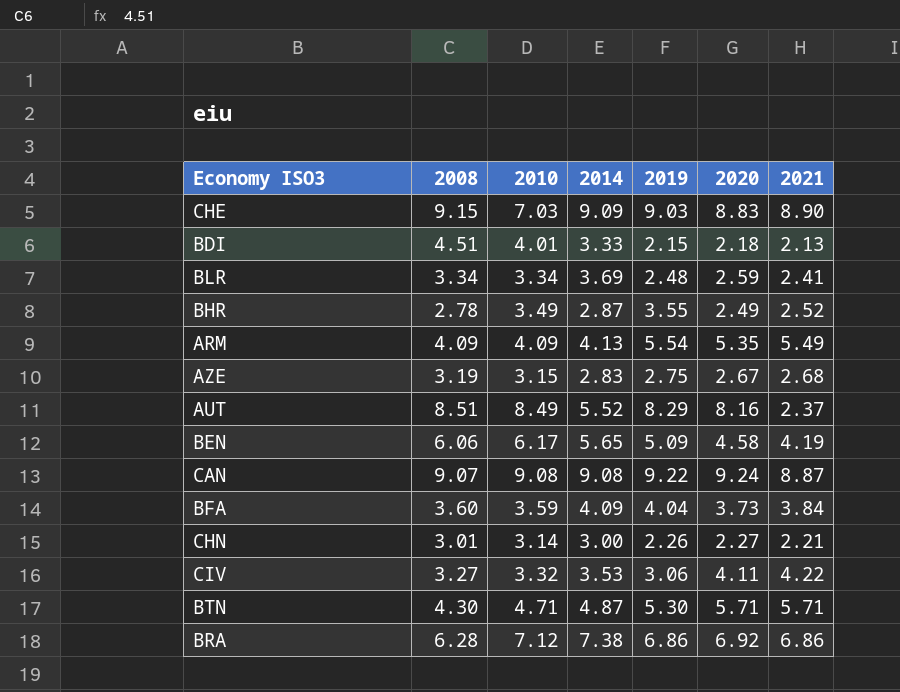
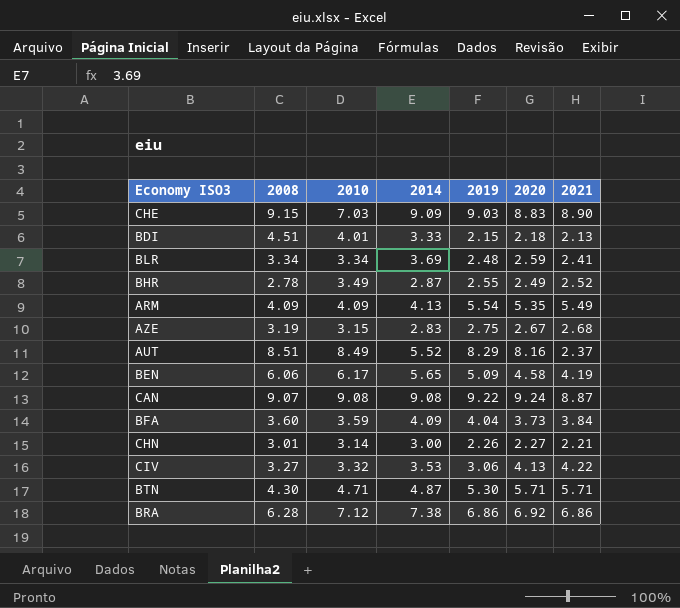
BHR | 2019: 3.55 -> 2.55
CIV | 2020: 4.11 -> 4.13

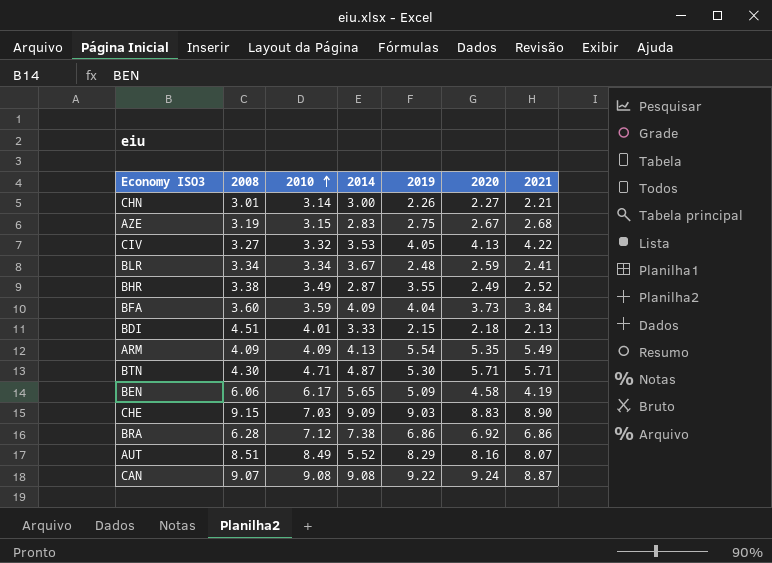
row order: none -> 2010 ascending
CIV | 2019: 3.06 -> 4.05
BLR | 2014: 3.69 -> 3.67
BHR | 2008: 2.78 -> 3.38
BHR | 2019: 2.55 -> 3.55
AUT | 2021: 2.37 -> 8.07

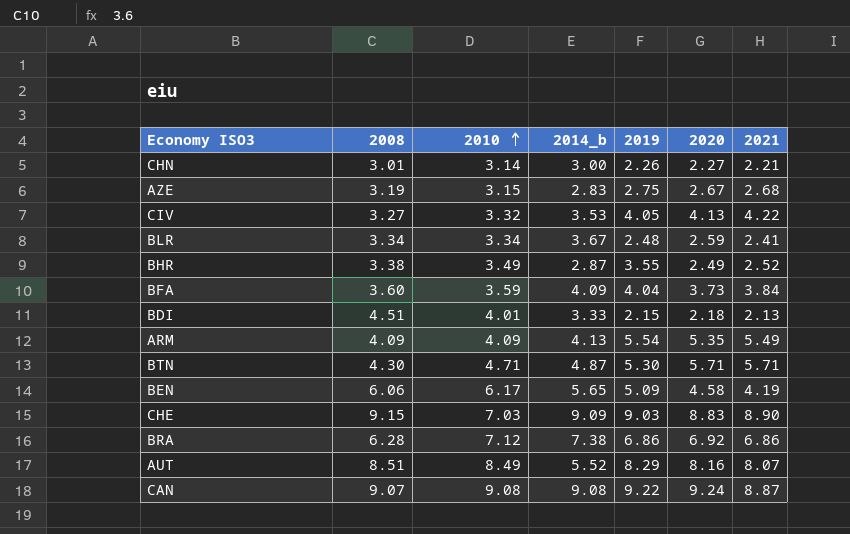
column name: 2014 -> 2014_b

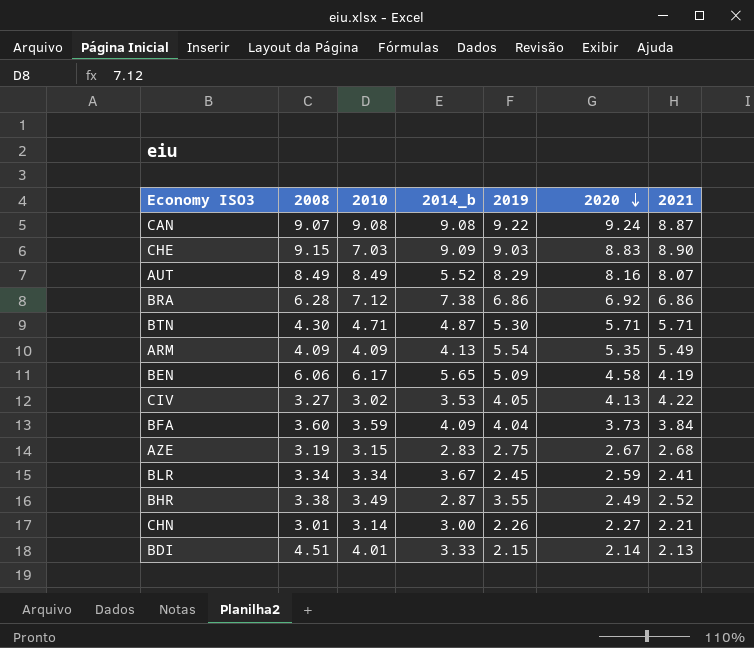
row order: 2010 ascending -> 2020 descending
AUT | 2008: 8.51 -> 8.49
CIV | 2010: 3.32 -> 3.02
BLR | 2019: 2.48 -> 2.45
BDI | 2020: 2.18 -> 2.14

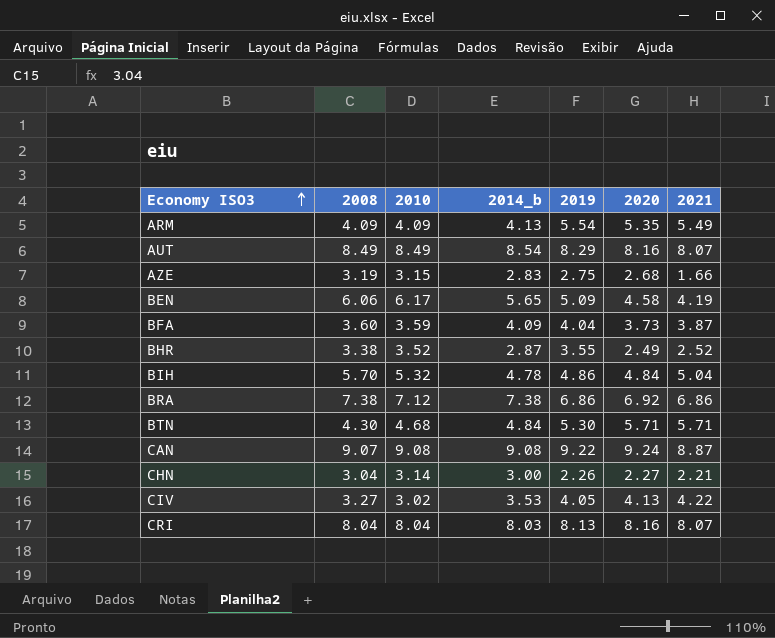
row order: 2020 descending -> Economy ISO3 ascending
row CHE: 9.15 | 7.03 | 9.09 | 9.03 | 8.83 | 8.90 -> none
row BLR: 3.34 | 3.34 | 3.67 | 2.45 | 2.59 | 2.41 -> none
row BDI: 4.51 | 4.01 | 3.33 | 2.15 | 2.14 | 2.13 -> none
AUT | 2014_b: 5.52 -> 8.54
AZE | 2020: 2.67 -> 2.68
AZE | 2021: 2.68 -> 1.66
BFA | 2021: 3.84 -> 3.87
BHR | 2010: 3.49 -> 3.52
row BIH: none -> 5.70 | 5.32 | 4.78 | 4.86 | 4.84 | 5.04
BRA | 2008: 6.28 -> 7.38
BTN | 2010: 4.71 -> 4.68
BTN | 2014_b: 4.87 -> 4.84
CHN | 2008: 3.01 -> 3.04
row CRI: none -> 8.04 | 8.04 | 8.03 | 8.13 | 8.16 | 8.07

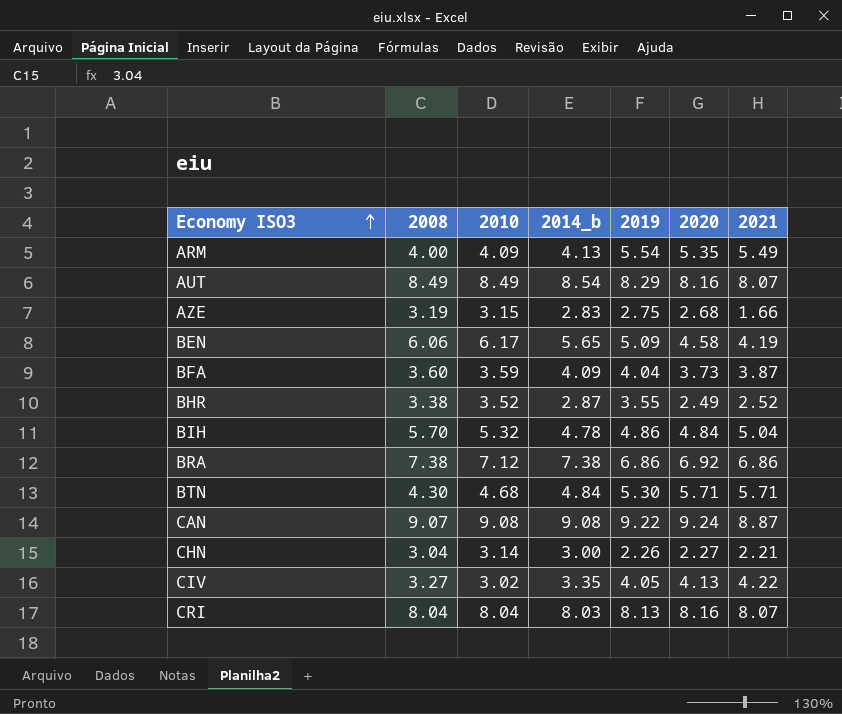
ARM | 2008: 4.09 -> 4.00
CIV | 2014_b: 3.53 -> 3.35

